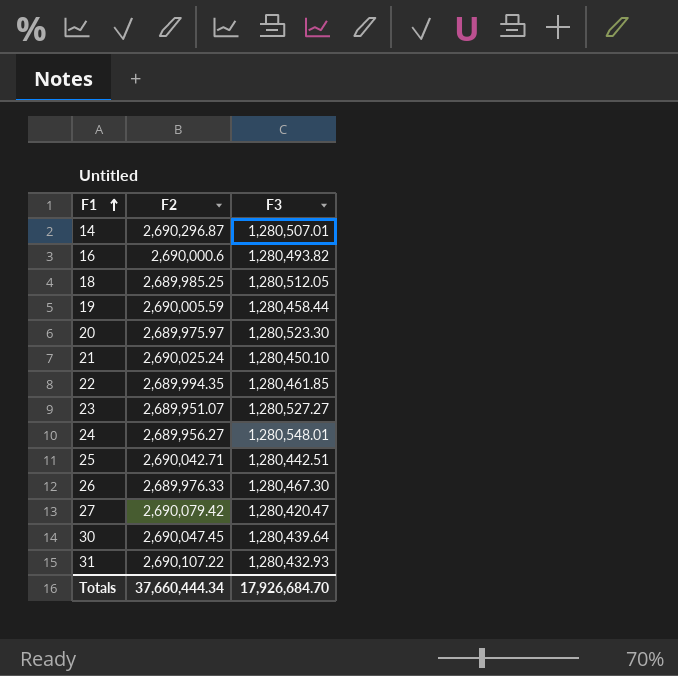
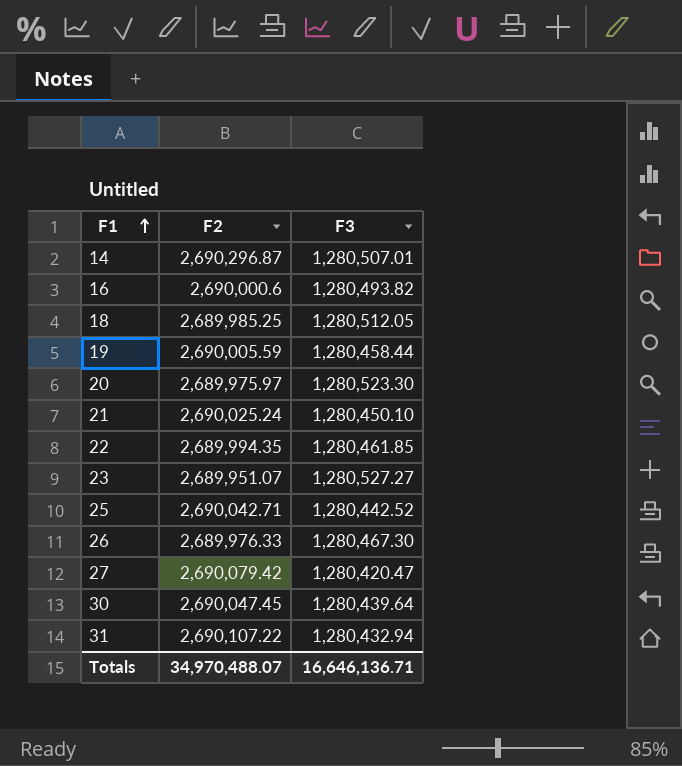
row 24: 2,689,956.27 | 1,280,548.01 -> none
25 | F3: 1,280,442.51 -> 1,280,442.52
31 | F3: 1,280,432.93 -> 1,280,432.94
Totals | F2: 37,660,444.34 -> 34,970,488.07
Totals | F3: 17,926,684.70 -> 16,646,136.71

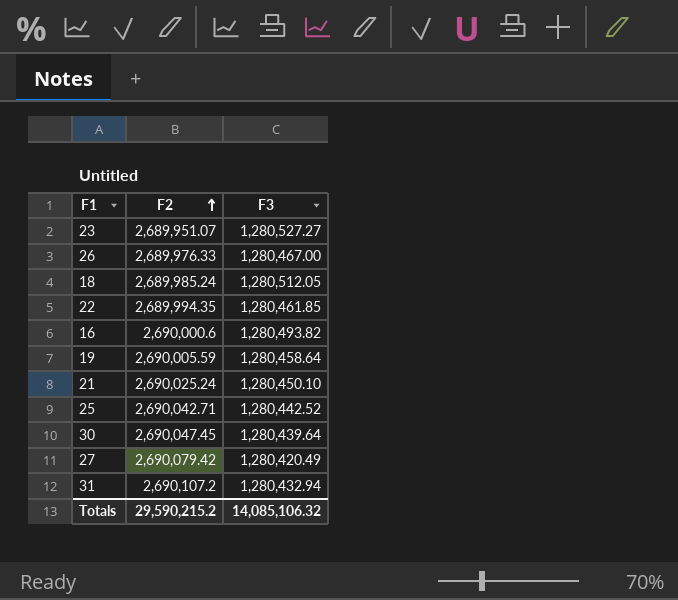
row order: F1 ascending -> F2 ascending
row 14: 2,690,296.87 | 1,280,507.01 -> none
row 20: 2,689,975.97 | 1,280,523.30 -> none
26 | F3: 1,280,467.30 -> 1,280,467.00
18 | F2: 2,689,985.25 -> 2,689,985.24
19 | F3: 1,280,458.44 -> 1,280,458.64
27 | F3: 1,280,420.47 -> 1,280,420.49
31 | F2: 2,690,107.22 -> 2,690,107.2
Totals | F2: 34,970,488.07 -> 29,590,215.2
Totals | F3: 16,646,136.71 -> 14,085,106.32

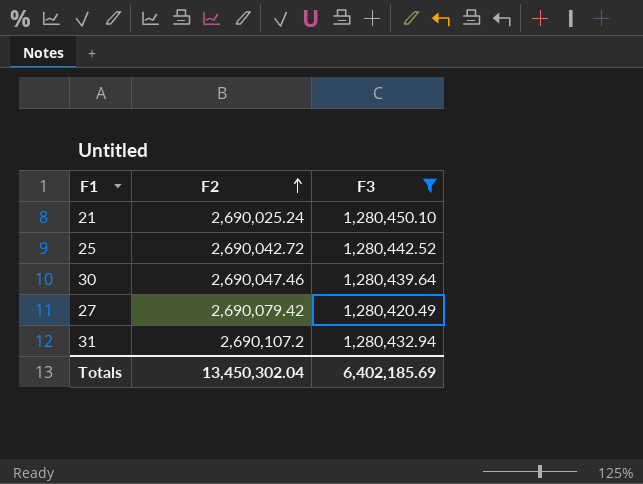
filter: none -> F3 <= 1,280,450.10
25 | F2: 2,690,042.71 -> 2,690,042.72
30 | F2: 2,690,047.45 -> 2,690,047.46
Totals | F2: 29,590,215.2 -> 13,450,302.04
Totals | F3: 14,085,106.32 -> 6,402,185.69

